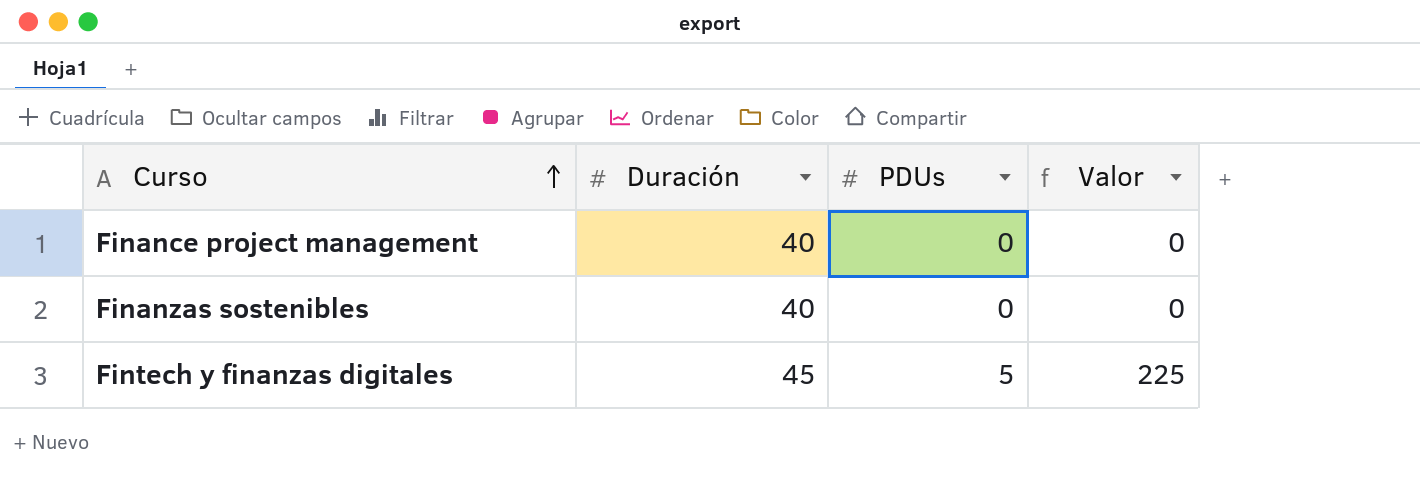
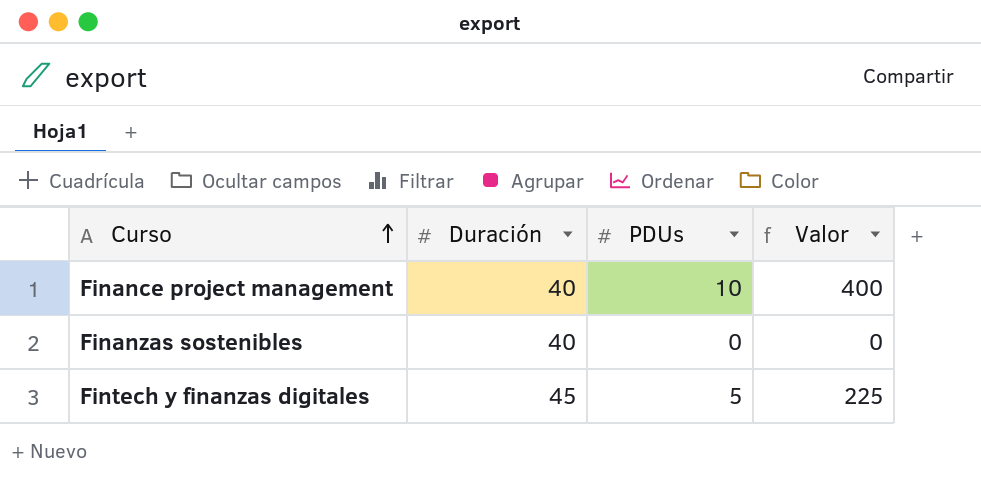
Finance project management | PDUs: 0 -> 10
Finance project management | Valor: 0 -> 400

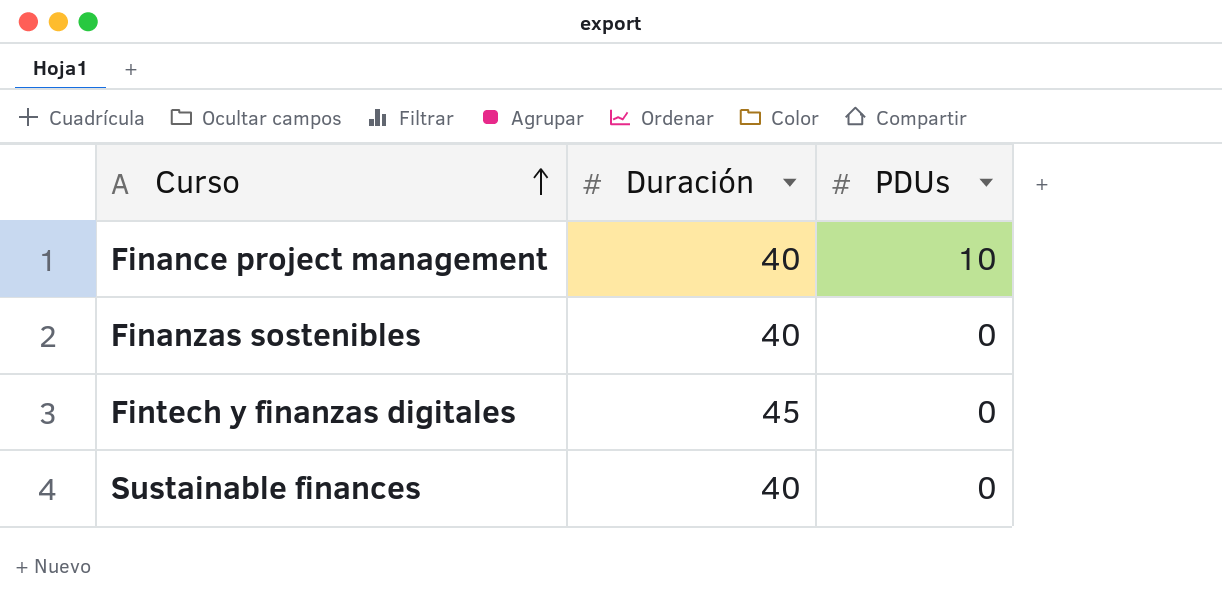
column Valor | formula: [Duración] * [PDUs] -> none
Fintech y finanzas digitales | PDUs: 5 -> 0
row Sustainable finances: none -> 40 | 0

